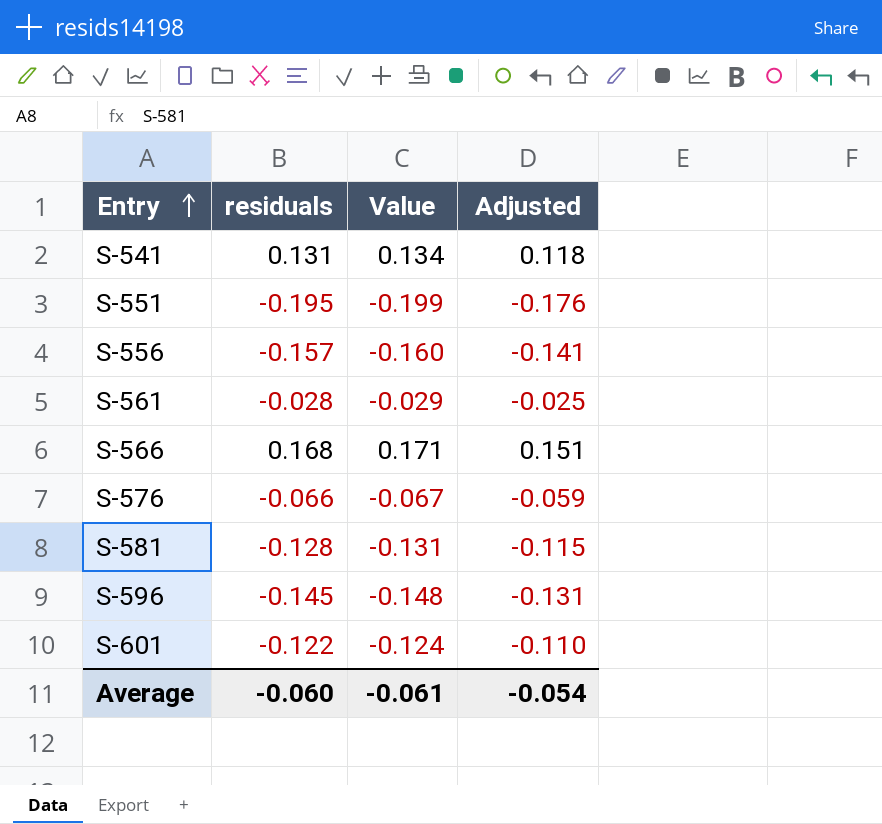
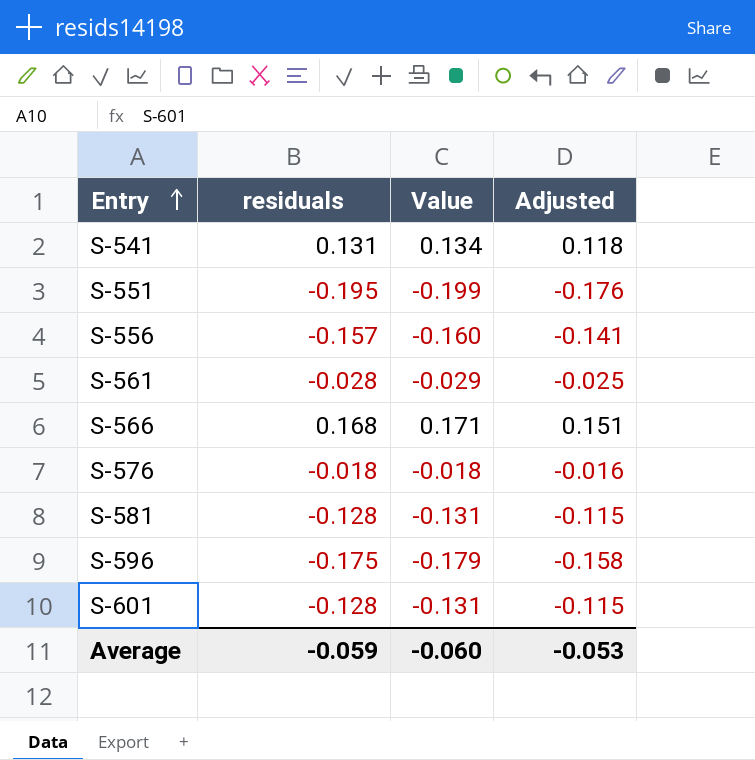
S-576 | residuals: -0.066 -> -0.018
S-576 | Value: -0.067 -> -0.018
S-576 | Adjusted: -0.059 -> -0.016
S-596 | residuals: -0.145 -> -0.175
S-596 | Value: -0.148 -> -0.179
S-596 | Adjusted: -0.131 -> -0.158
S-601 | residuals: -0.122 -> -0.128
S-601 | Value: -0.124 -> -0.131
S-601 | Adjusted: -0.110 -> -0.115
Average | residuals: -0.060 -> -0.059
Average | Value: -0.061 -> -0.060
Average | Adjusted: -0.054 -> -0.053

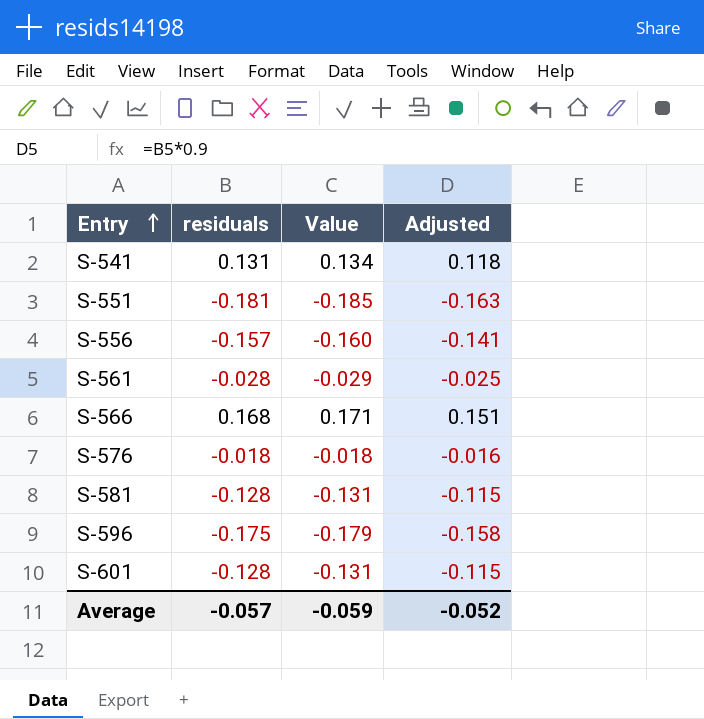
S-551 | residuals: -0.195 -> -0.181
S-551 | Value: -0.199 -> -0.185
S-551 | Adjusted: -0.176 -> -0.163
Average | residuals: -0.059 -> -0.057
Average | Value: -0.060 -> -0.059
Average | Adjusted: -0.053 -> -0.052

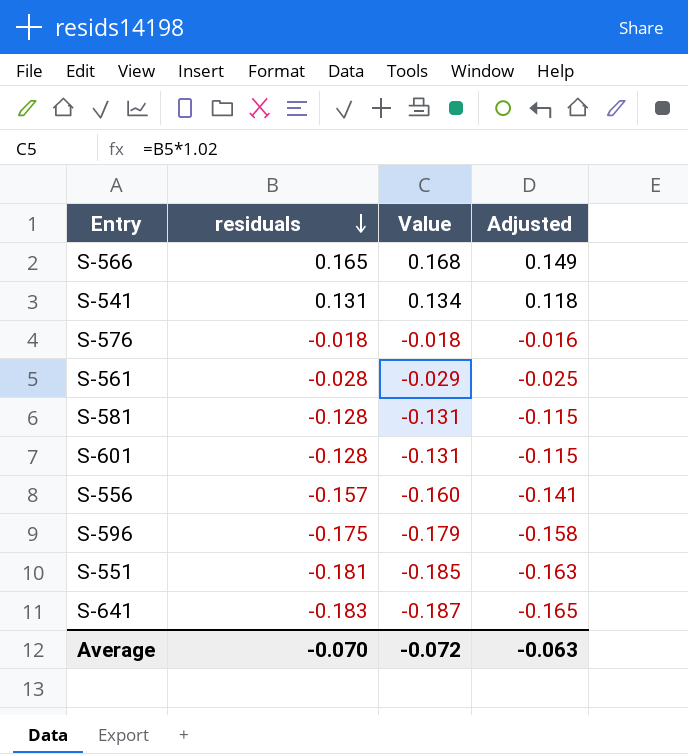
row order: Entry ascending -> residuals descending
S-566 | residuals: 0.168 -> 0.165
S-566 | Value: 0.171 -> 0.168
S-566 | Adjusted: 0.151 -> 0.149
row S-641: none -> -0.183 | -0.187 | -0.165
Average | residuals: -0.057 -> -0.070
Average | Value: -0.059 -> -0.072
Average | Adjusted: -0.052 -> -0.063

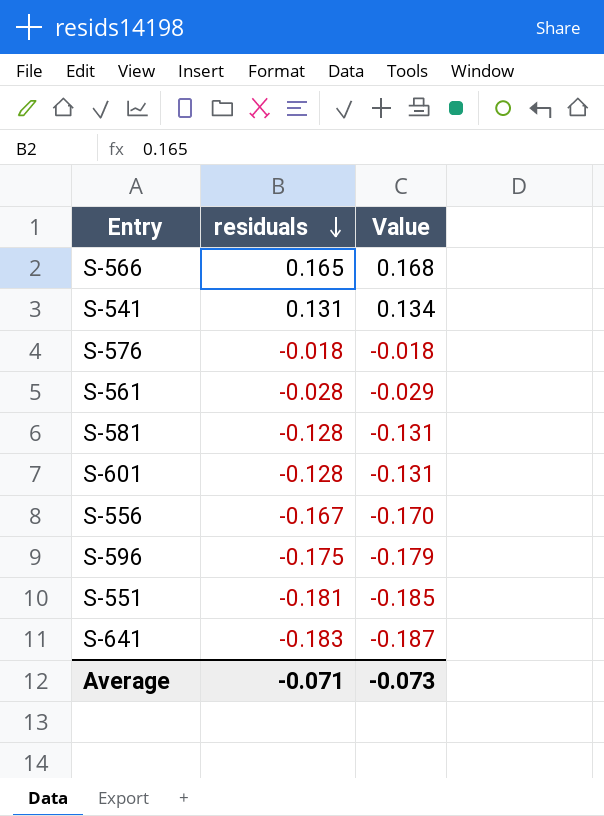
column Adjusted | formula: [residuals] * 0.9 -> none
S-556 | residuals: -0.157 -> -0.167
S-556 | Value: -0.160 -> -0.170
Average | residuals: -0.070 -> -0.071
Average | Value: -0.072 -> -0.073

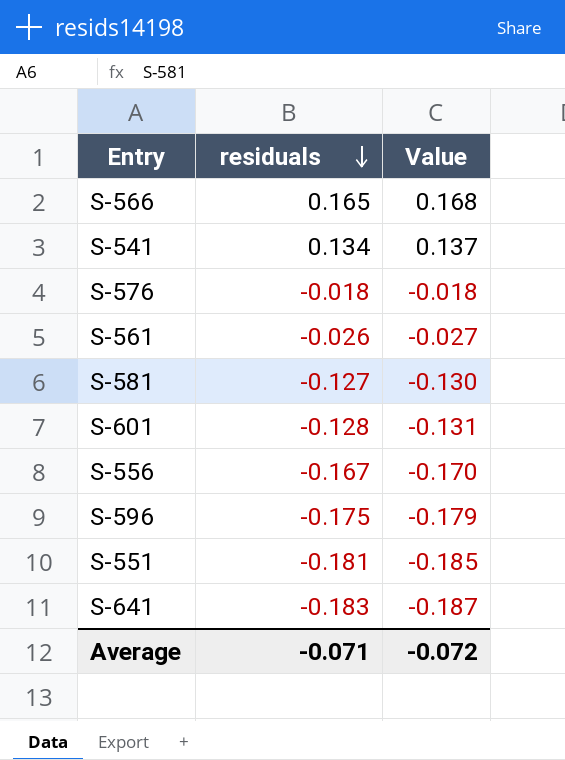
S-541 | residuals: 0.131 -> 0.134
S-541 | Value: 0.134 -> 0.137
S-561 | residuals: -0.028 -> -0.026
S-561 | Value: -0.029 -> -0.027
S-581 | residuals: -0.128 -> -0.127
S-581 | Value: -0.131 -> -0.130
Average | Value: -0.073 -> -0.072

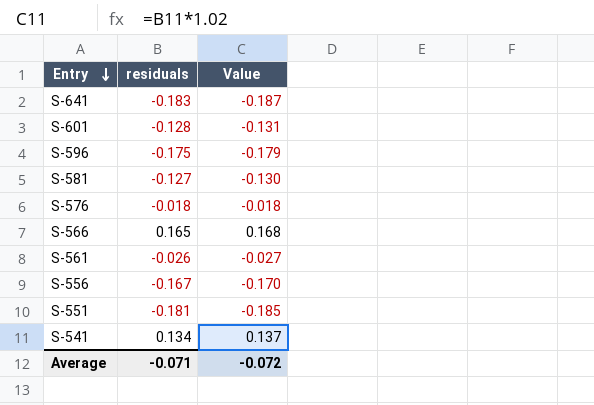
row order: residuals descending -> Entry descending

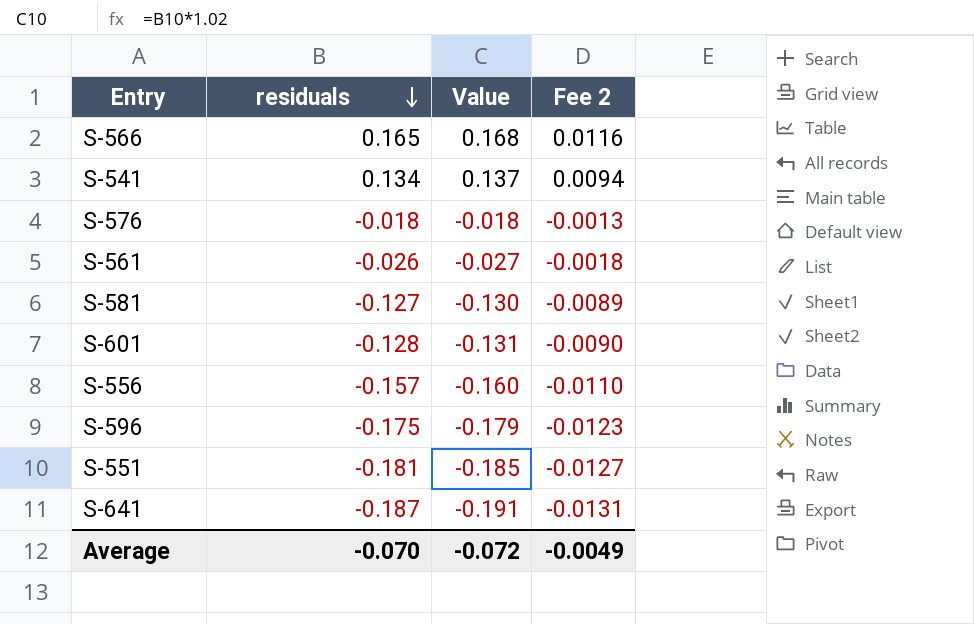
row order: Entry descending -> residuals descending
column Fee 2 | formula: none -> [residuals] * 0.07
S-556 | residuals: -0.167 -> -0.157
S-556 | Value: -0.170 -> -0.160
S-641 | residuals: -0.183 -> -0.187
S-641 | Value: -0.187 -> -0.191
Average | residuals: -0.071 -> -0.070

